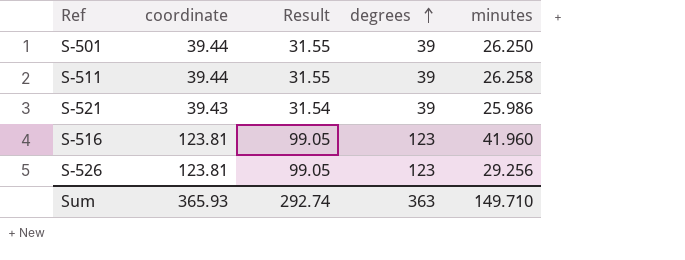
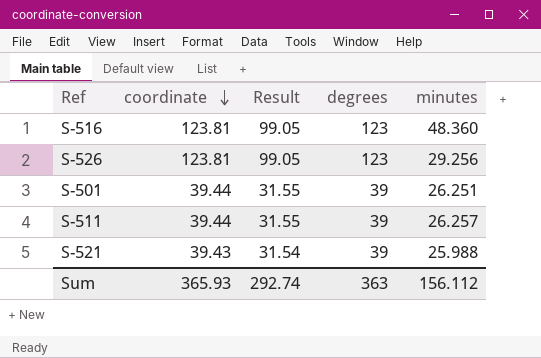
row order: degrees ascending -> coordinate descending
S-516 | minutes: 41.960 -> 48.360
S-501 | minutes: 26.250 -> 26.251
S-511 | minutes: 26.258 -> 26.257
S-521 | minutes: 25.986 -> 25.988
Sum | minutes: 149.710 -> 156.112

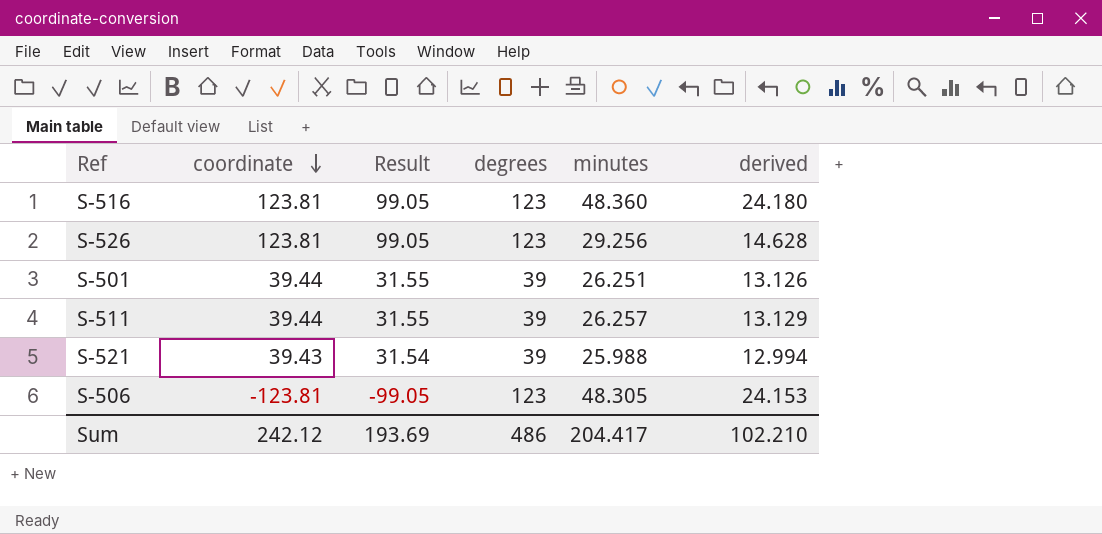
column derived | formula: none -> [minutes] * 0.5
row S-506: none -> -123.81 | -99.05 | 123 | 48.305 | 24.153
Sum | coordinate: 365.93 -> 242.12
Sum | Result: 292.74 -> 193.69
Sum | degrees: 363 -> 486
Sum | minutes: 156.112 -> 204.417

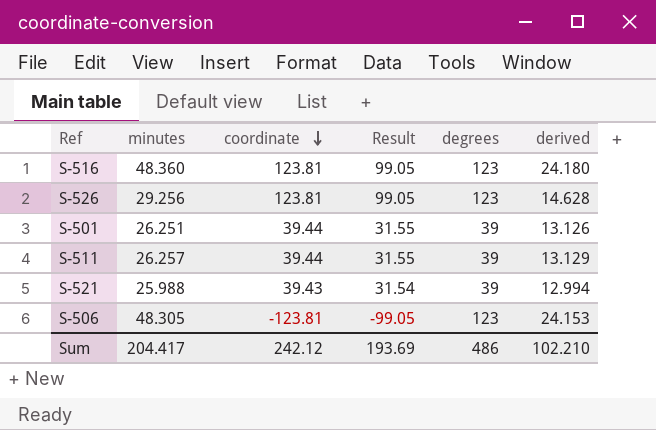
column minutes | position: 5 -> 2

